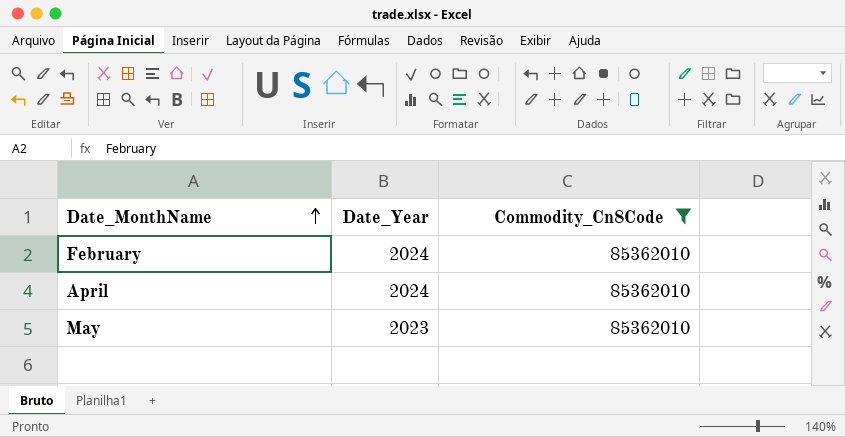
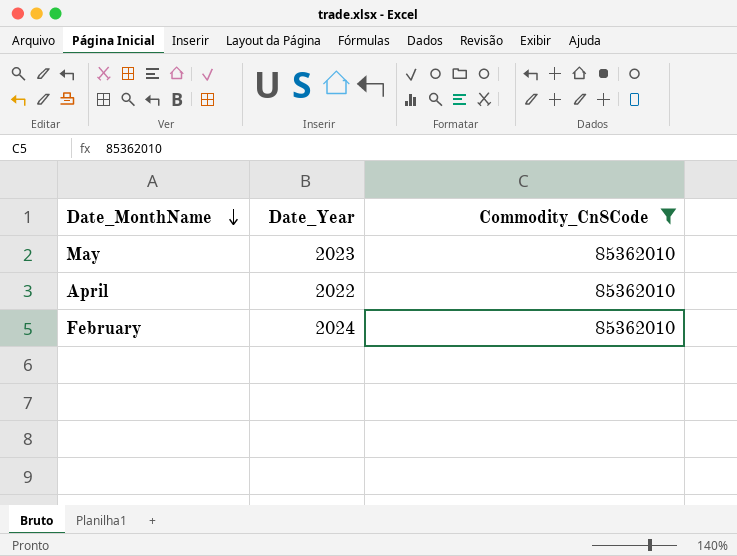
row order: Date_MonthName ascending -> Date_MonthName descending
April | Date_Year: 2024 -> 2022

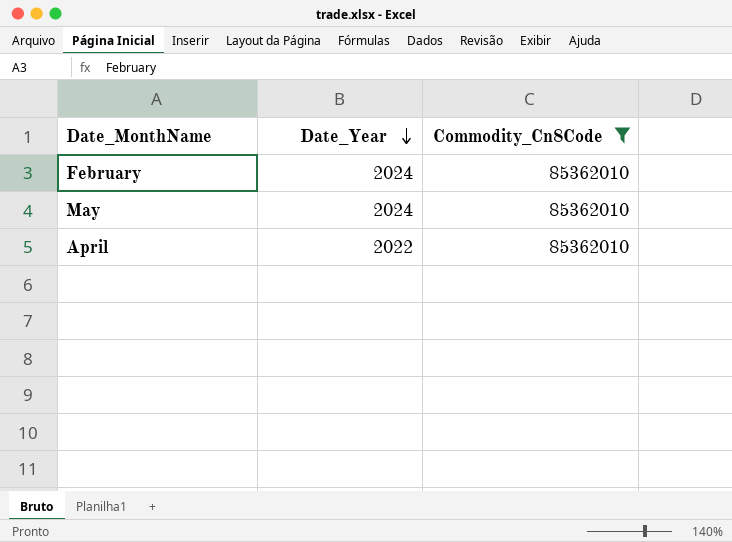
row order: Date_MonthName descending -> Date_Year descending
May | Date_Year: 2023 -> 2024

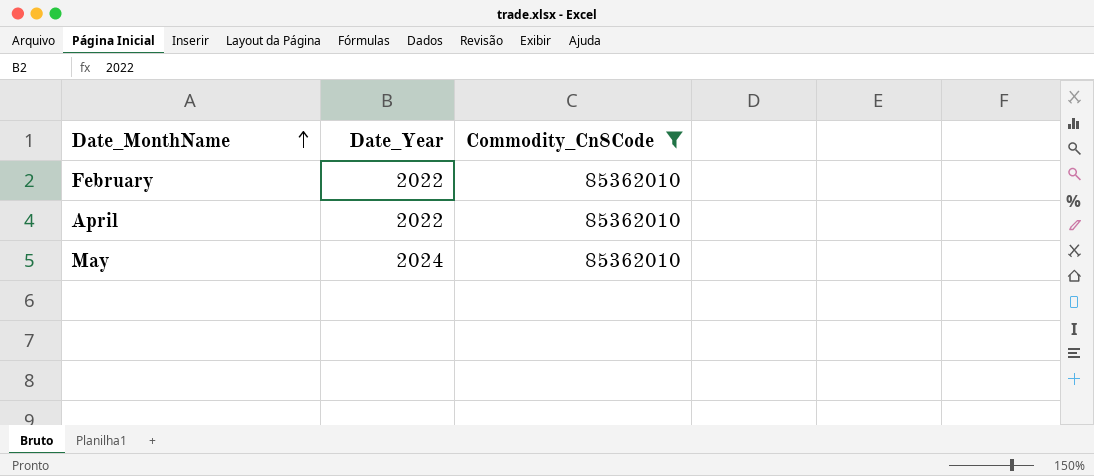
row order: Date_Year descending -> Date_MonthName ascending
February | Date_Year: 2024 -> 2022

